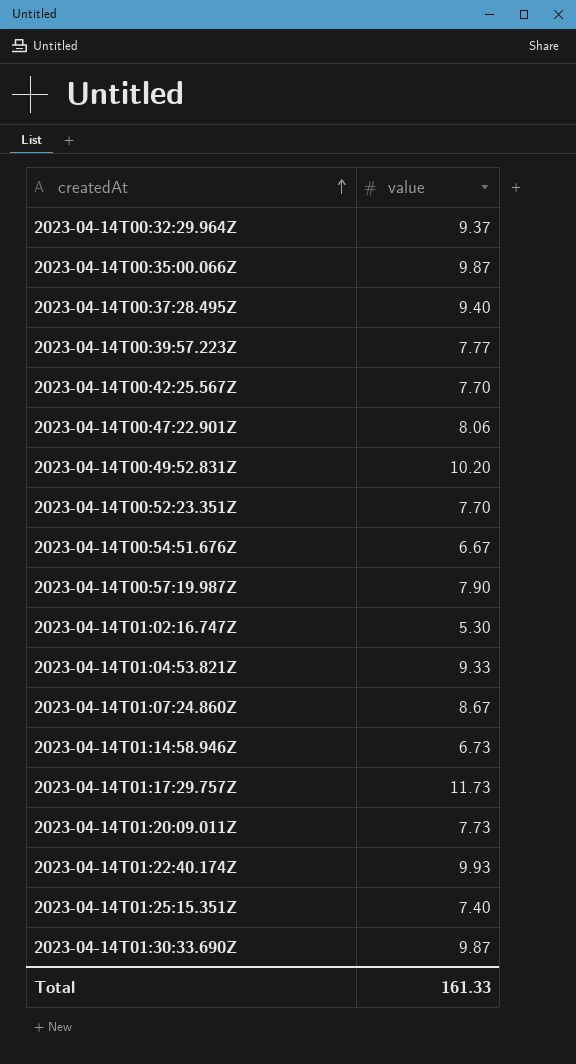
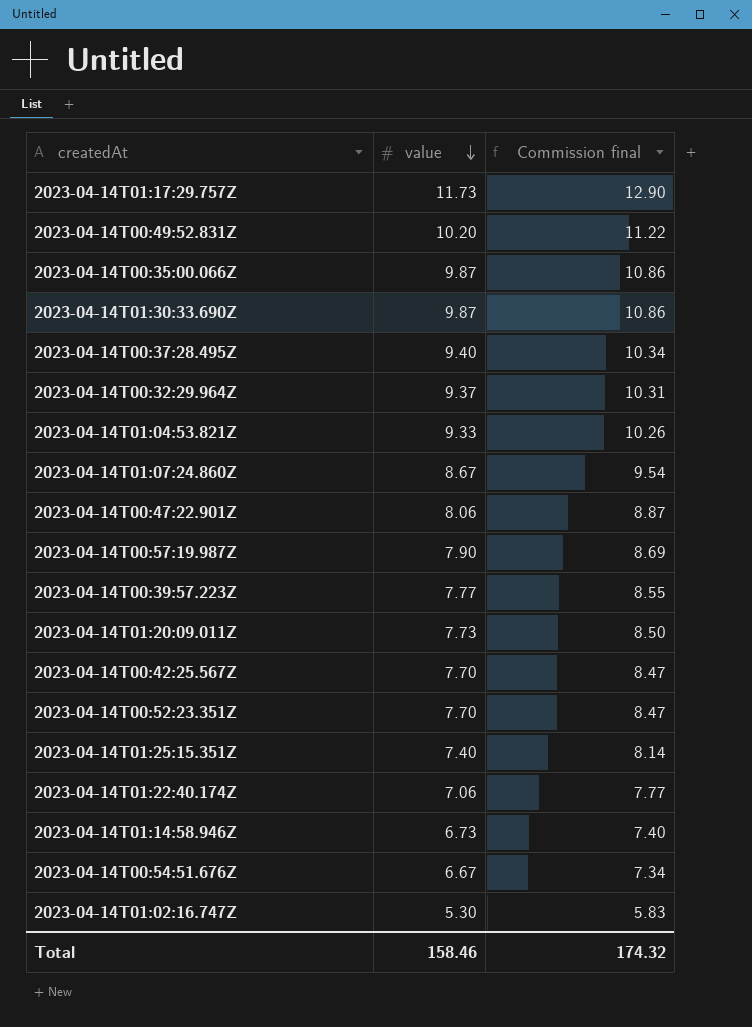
row order: createdAt ascending -> value descending
column Commission final | formula: none -> [value] * 1.1
2023-04-14T01:22:40.174Z | value: 9.93 -> 7.06
Total | value: 161.33 -> 158.46

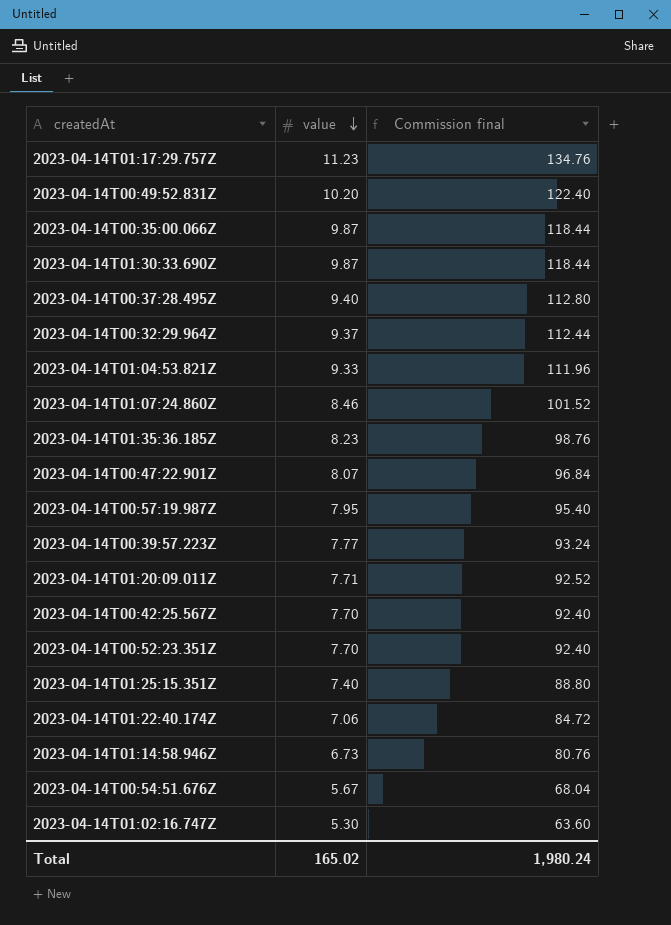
column Commission final | formula: [value] * 1.1 -> [value] * 12
2023-04-14T01:17:29.757Z | value: 11.73 -> 11.23
2023-04-14T01:07:24.860Z | value: 8.67 -> 8.46
row 2023-04-14T01:35:36.185Z: none -> 8.23 | 98.76
2023-04-14T00:47:22.901Z | value: 8.06 -> 8.07
2023-04-14T00:57:19.987Z | value: 7.90 -> 7.95
2023-04-14T01:20:09.011Z | value: 7.73 -> 7.71
2023-04-14T00:54:51.676Z | value: 6.67 -> 5.67
Total | value: 158.46 -> 165.02
Total | Commission final: 174.32 -> 1,980.24

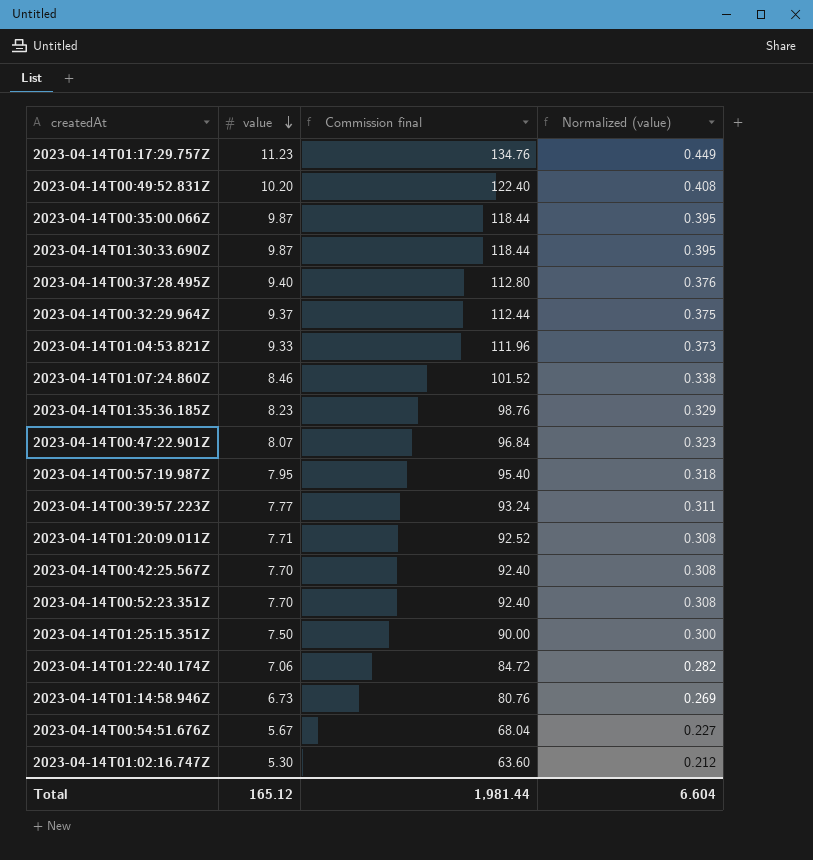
column Normalized (value) | formula: none -> [value] * 0.04
2023-04-14T01:25:15.351Z | value: 7.40 -> 7.50
2023-04-14T01:25:15.351Z | Commission final: 88.80 -> 90.00
Total | value: 165.02 -> 165.12
Total | Commission final: 1,980.24 -> 1,981.44

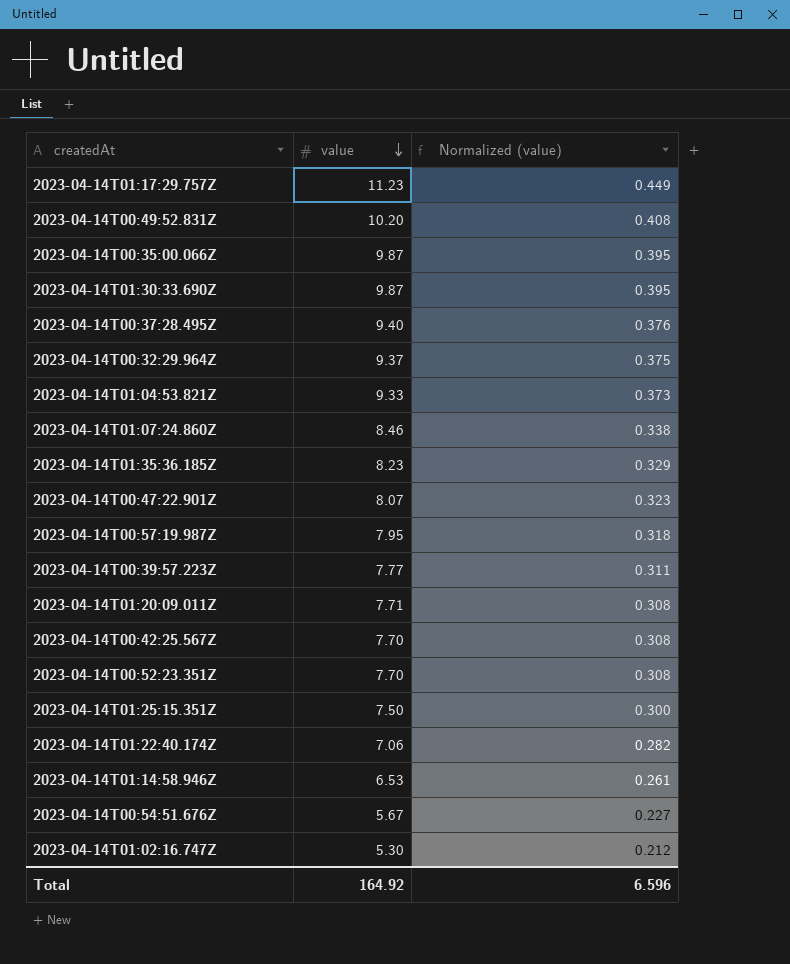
column Commission final | formula: [value] * 12 -> none
2023-04-14T01:14:58.946Z | value: 6.73 -> 6.53
2023-04-14T01:14:58.946Z | Normalized (value): 0.269 -> 0.261
Total | value: 165.12 -> 164.92
Total | Normalized (value): 6.604 -> 6.596

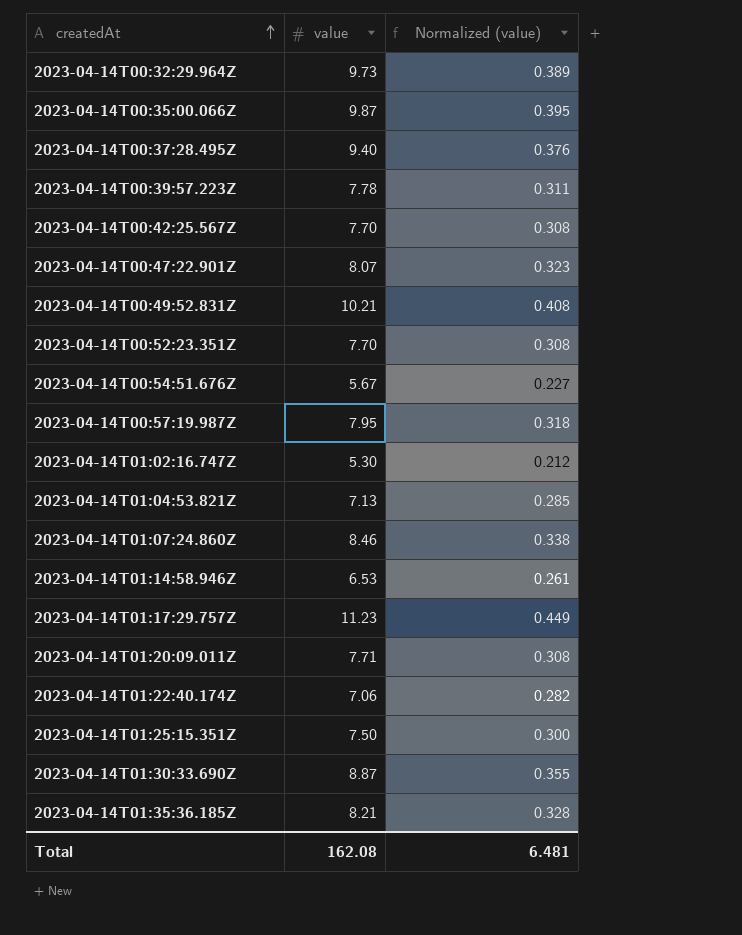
row order: value descending -> createdAt ascending
2023-04-14T00:32:29.964Z | value: 9.37 -> 9.73
2023-04-14T00:32:29.964Z | Normalized (value): 0.375 -> 0.389
2023-04-14T00:39:57.223Z | value: 7.77 -> 7.78
2023-04-14T00:49:52.831Z | value: 10.20 -> 10.21
2023-04-14T01:04:53.821Z | value: 9.33 -> 7.13
2023-04-14T01:04:53.821Z | Normalized (value): 0.373 -> 0.285
2023-04-14T01:30:33.690Z | value: 9.87 -> 8.87
2023-04-14T01:30:33.690Z | Normalized (value): 0.395 -> 0.355
2023-04-14T01:35:36.185Z | value: 8.23 -> 8.21
2023-04-14T01:35:36.185Z | Normalized (value): 0.329 -> 0.328
Total | value: 164.92 -> 162.08
Total | Normalized (value): 6.596 -> 6.481

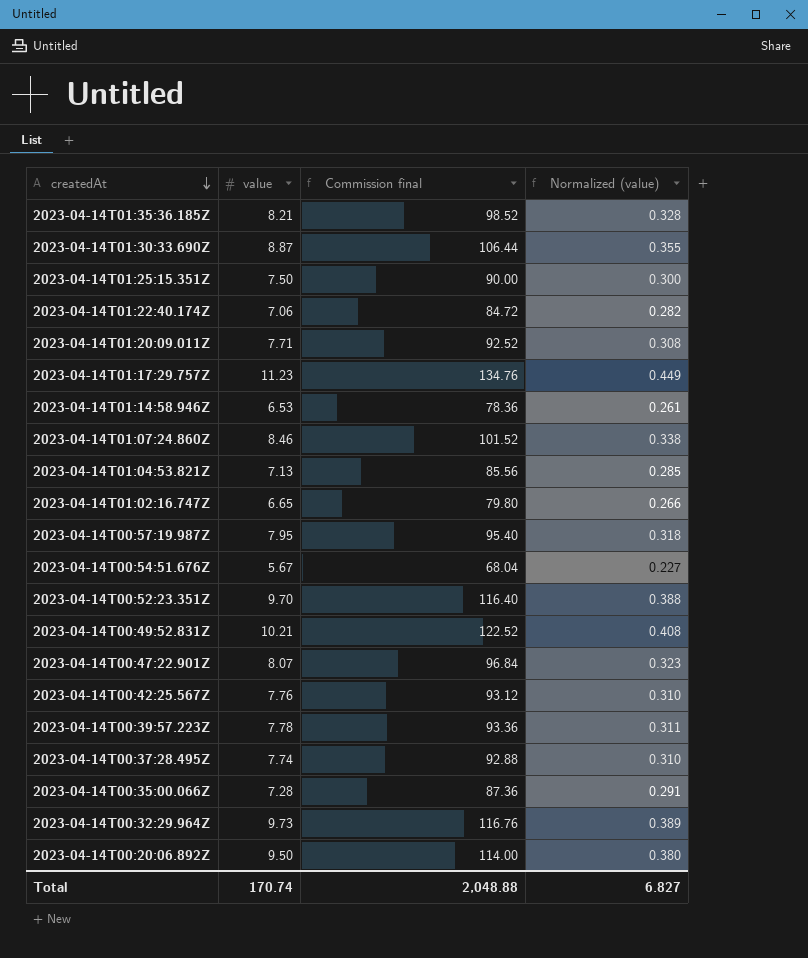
row order: createdAt ascending -> createdAt descending
column Commission final | formula: none -> [value] * 12
2023-04-14T01:02:16.747Z | value: 5.30 -> 6.65
2023-04-14T01:02:16.747Z | Normalized (value): 0.212 -> 0.266
2023-04-14T00:52:23.351Z | value: 7.70 -> 9.70
2023-04-14T00:52:23.351Z | Normalized (value): 0.308 -> 0.388
2023-04-14T00:42:25.567Z | value: 7.70 -> 7.76
2023-04-14T00:42:25.567Z | Normalized (value): 0.308 -> 0.310
2023-04-14T00:37:28.495Z | value: 9.40 -> 7.74
2023-04-14T00:37:28.495Z | Normalized (value): 0.376 -> 0.310
2023-04-14T00:35:00.066Z | value: 9.87 -> 7.28
2023-04-14T00:35:00.066Z | Normalized (value): 0.395 -> 0.291
row 2023-04-14T00:20:06.892Z: none -> 9.50 | 114.00 | 0.380
Total | value: 162.08 -> 170.74
Total | Normalized (value): 6.481 -> 6.827

